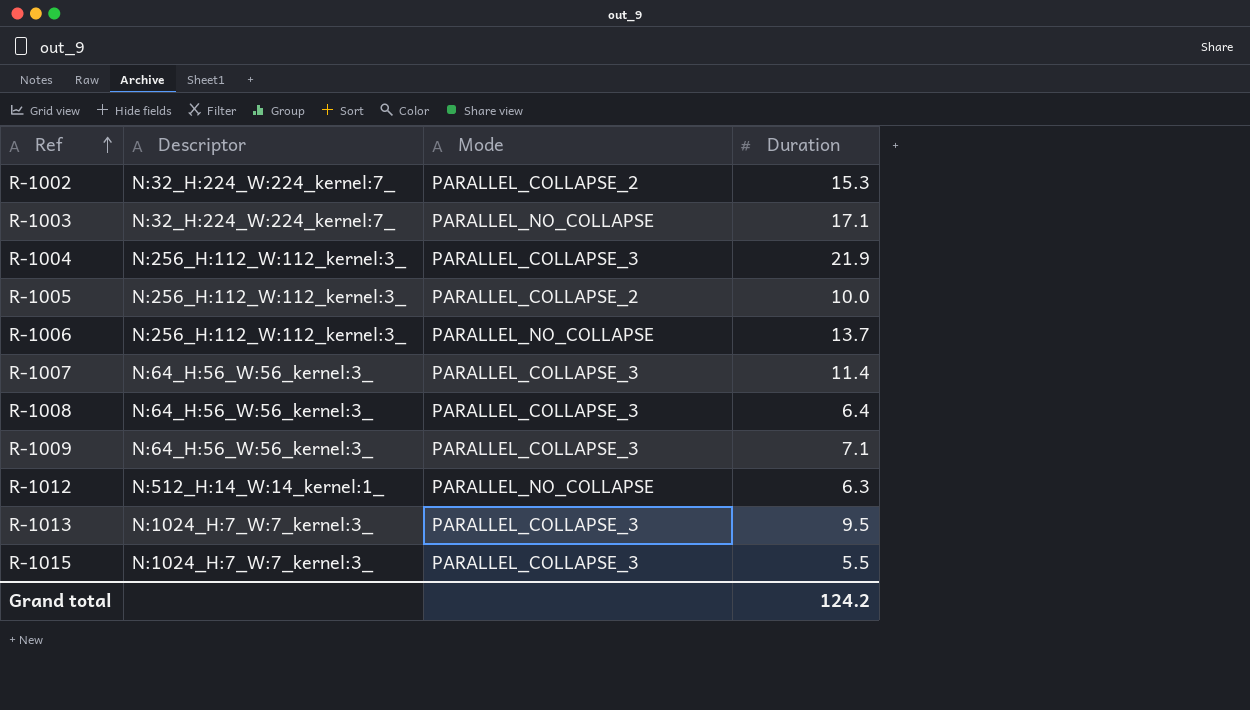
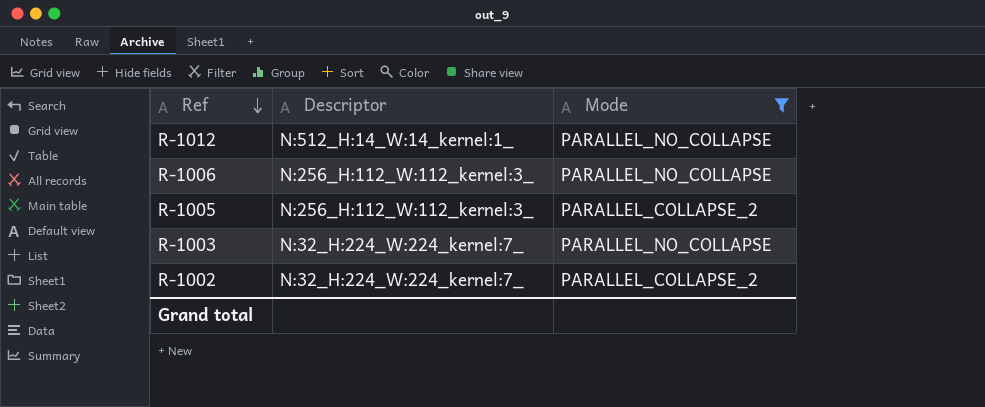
filter: none -> Mode != PARALLEL_COLLAPSE_3
row order: Ref ascending -> Ref descending
column Duration | position: 4 -> none

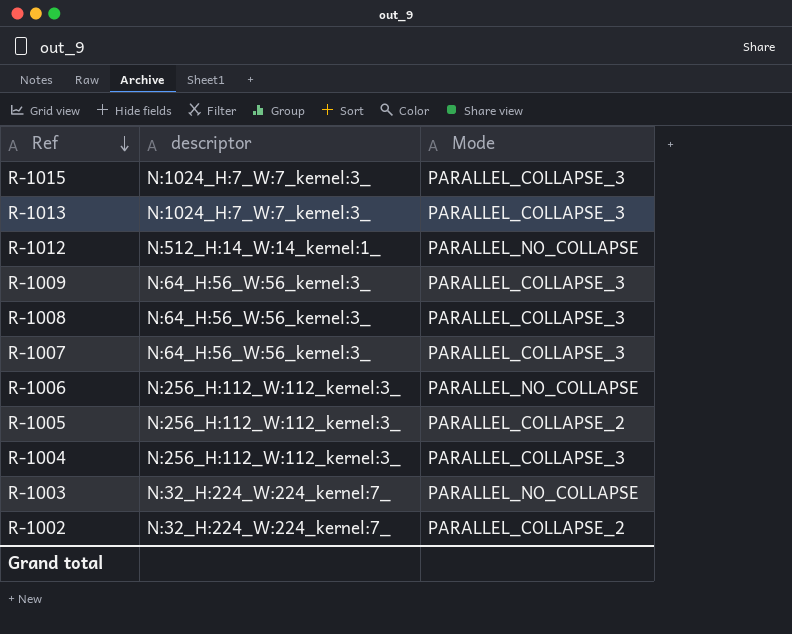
filter: Mode != PARALLEL_COLLAPSE_3 -> none
column name: Descriptor -> descriptor

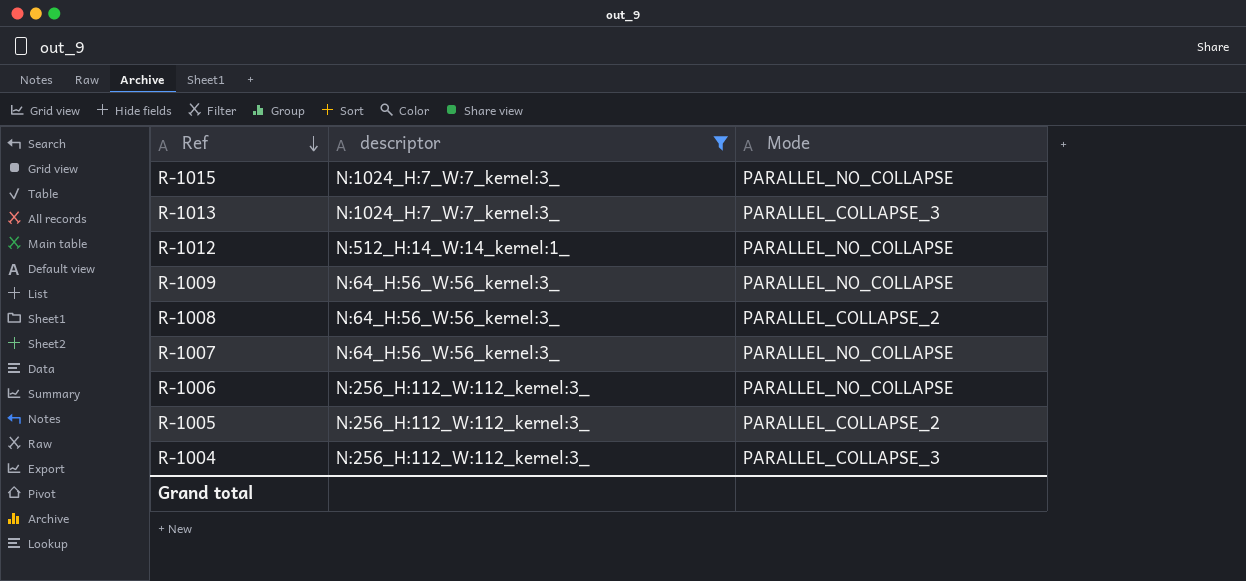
filter: none -> descriptor != N:32_H:224_W:224_kernel:7_
R-1015 | Mode: PARALLEL_COLLAPSE_3 -> PARALLEL_NO_COLLAPSE
R-1009 | Mode: PARALLEL_COLLAPSE_3 -> PARALLEL_NO_COLLAPSE
R-1008 | Mode: PARALLEL_COLLAPSE_3 -> PARALLEL_COLLAPSE_2
R-1007 | Mode: PARALLEL_COLLAPSE_3 -> PARALLEL_NO_COLLAPSE

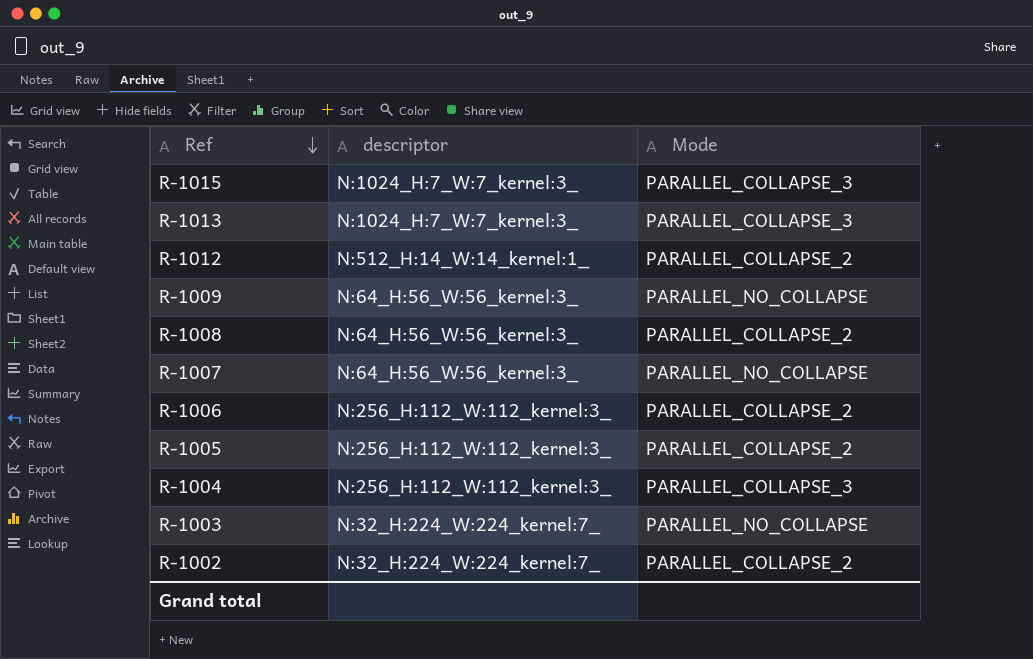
filter: descriptor != N:32_H:224_W:224_kernel:7_ -> none
R-1015 | Mode: PARALLEL_NO_COLLAPSE -> PARALLEL_COLLAPSE_3
R-1012 | Mode: PARALLEL_NO_COLLAPSE -> PARALLEL_COLLAPSE_2
R-1006 | Mode: PARALLEL_NO_COLLAPSE -> PARALLEL_COLLAPSE_2

